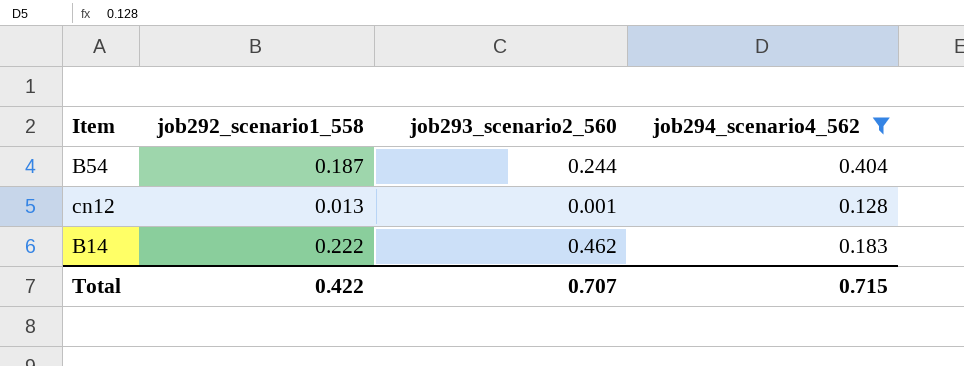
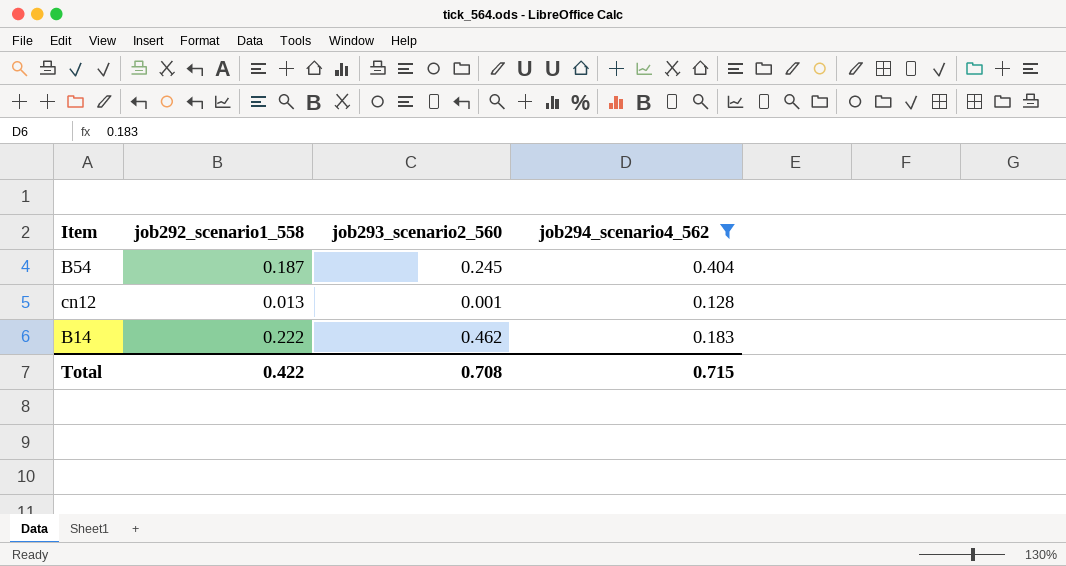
B54 | job293_scenario2_560: 0.244 -> 0.245
Total | job293_scenario2_560: 0.707 -> 0.708

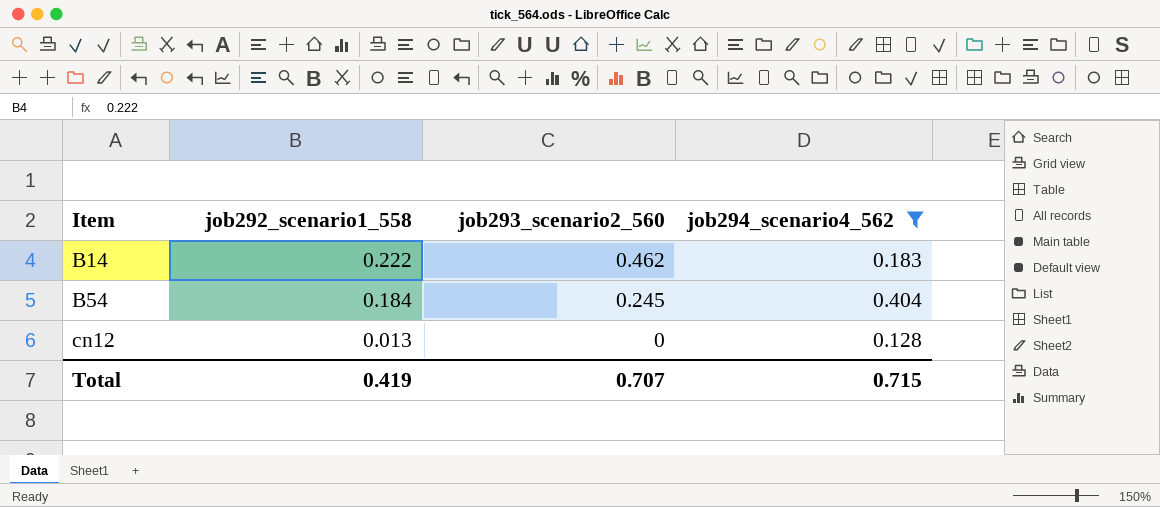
row order: none -> Item ascending
B54 | job292_scenario1_558: 0.187 -> 0.184
cn12 | job293_scenario2_560: 0.001 -> 0
Total | job292_scenario1_558: 0.422 -> 0.419
Total | job293_scenario2_560: 0.708 -> 0.707

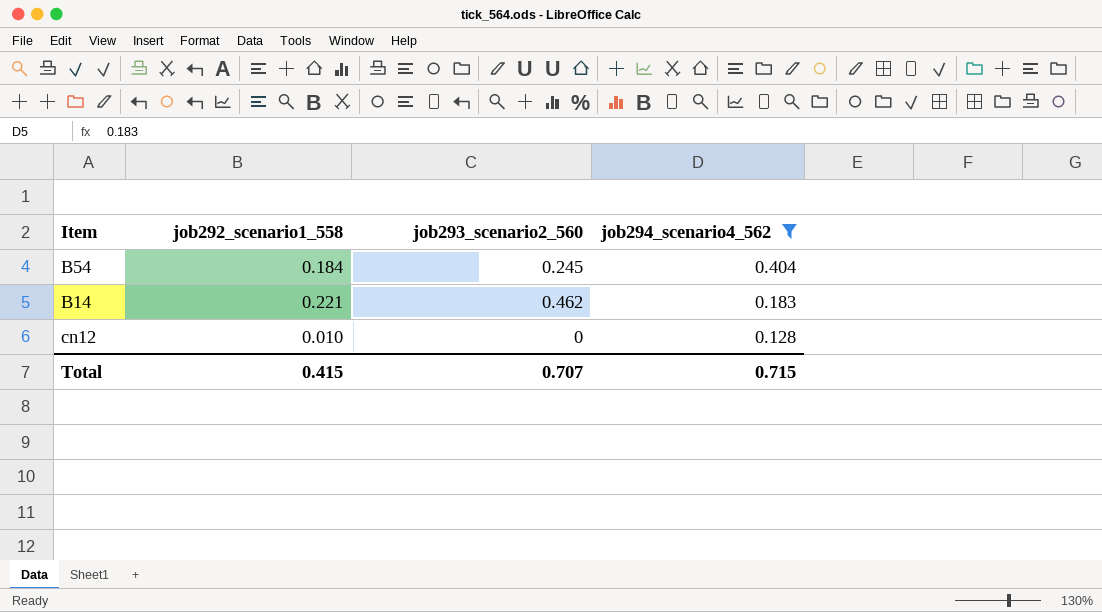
row order: Item ascending -> job294_scenario4_562 descending
B14 | job292_scenario1_558: 0.222 -> 0.221
cn12 | job292_scenario1_558: 0.013 -> 0.010
Total | job292_scenario1_558: 0.419 -> 0.415

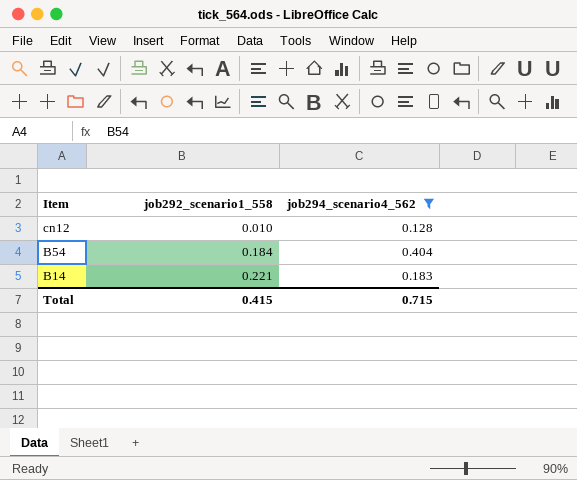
row order: job294_scenario4_562 descending -> Item descending
column job293_scenario2_560 | position: 3 -> none

